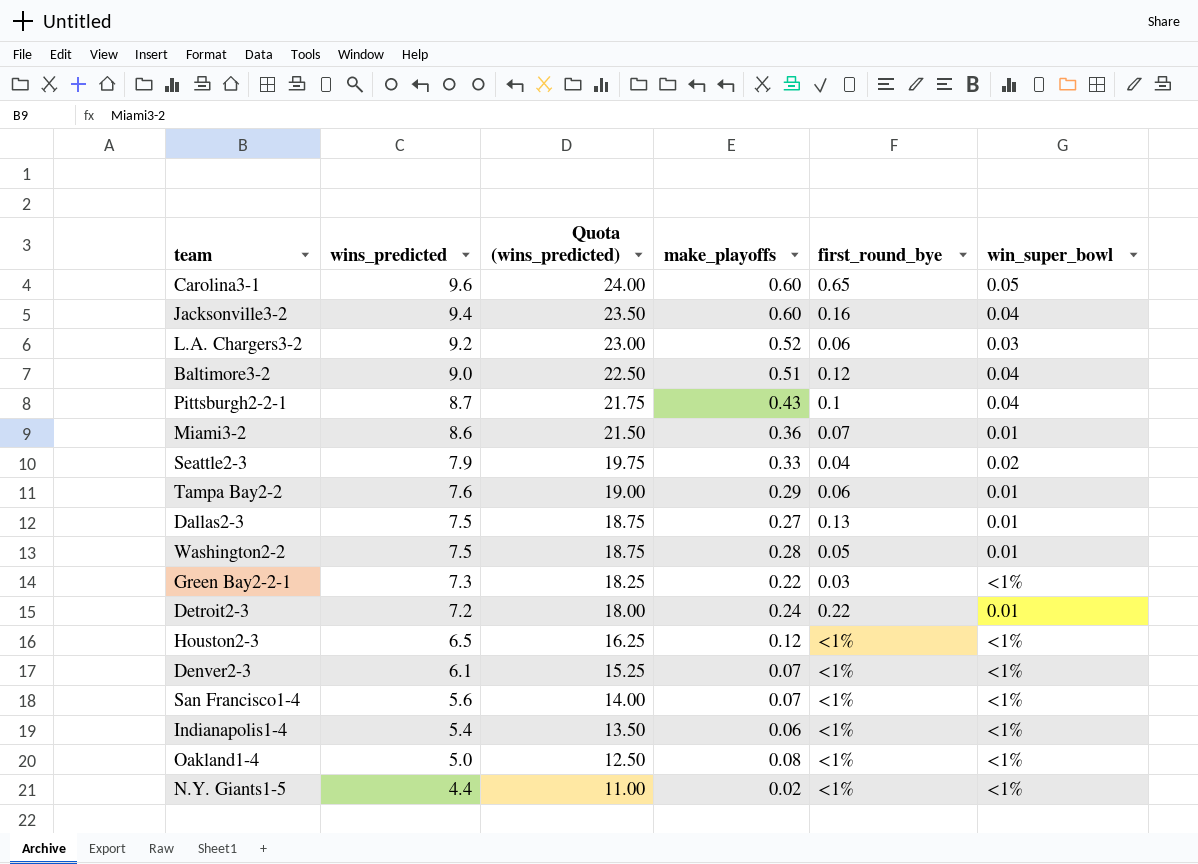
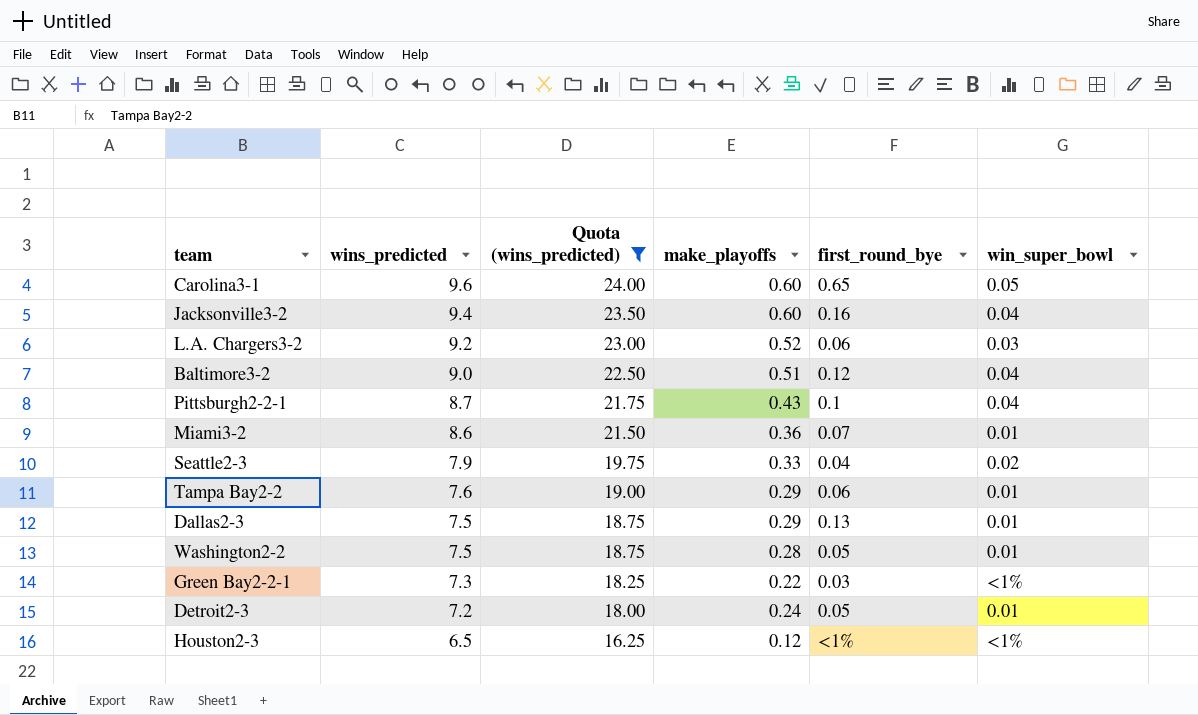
filter: none -> Quota (wins_predicted) >= 16.25
Dallas2-3 | make_playoffs: 0.27 -> 0.29
Detroit2-3 | first_round_bye: 0.22 -> 0.05

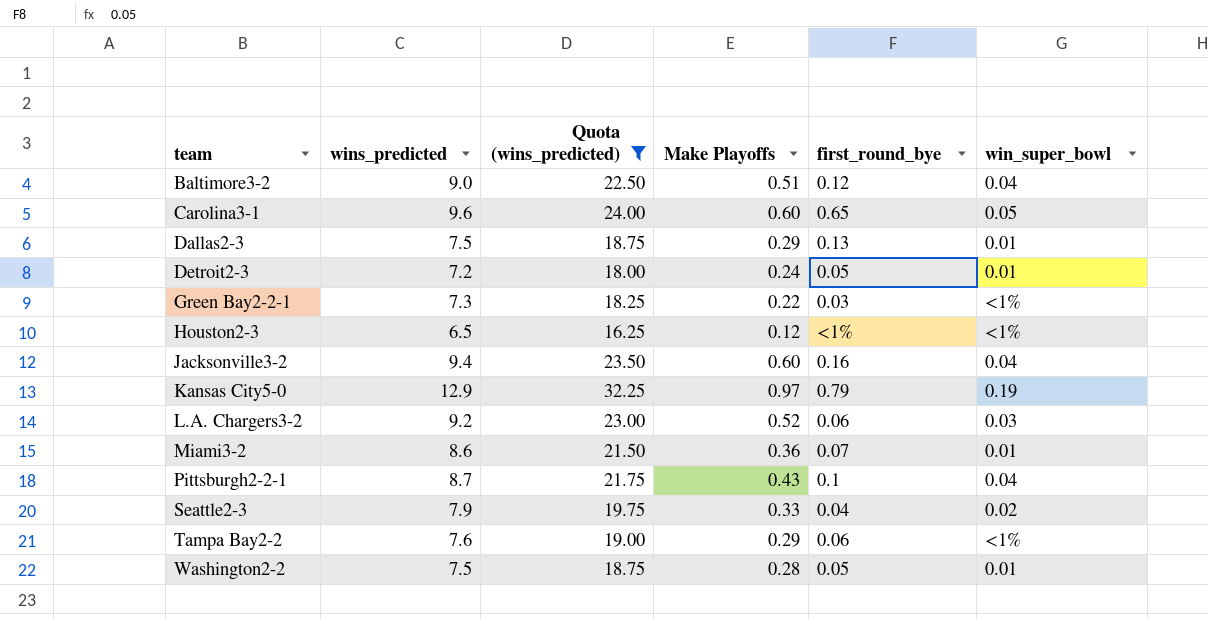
row order: wins_predicted descending -> team ascending
column name: make_playoffs -> Make Playoffs
row Kansas City5-0: none -> 12.9 | 32.25 | 0.97 | 0.79 | 0.19
Tampa Bay2-2 | win_super_bowl: 0.01 -> <1%

